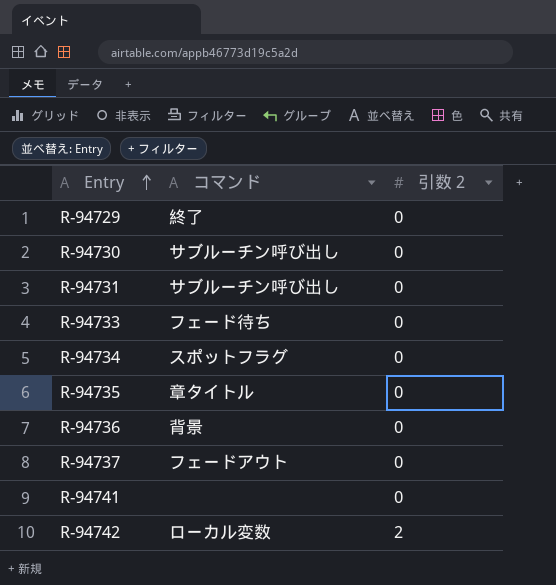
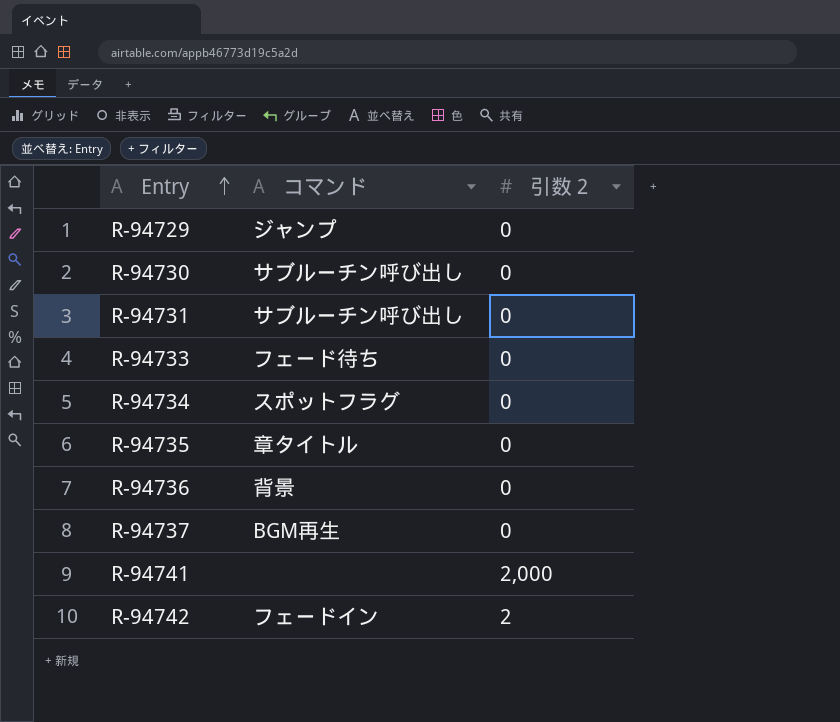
R-94729 | コマンド: 終了 -> ジャンプ
R-94737 | コマンド: フェードアウト -> BGM再生
R-94741 | 引数２: 0 -> 2,000
R-94742 | コマンド: ローカル変数 -> フェードイン

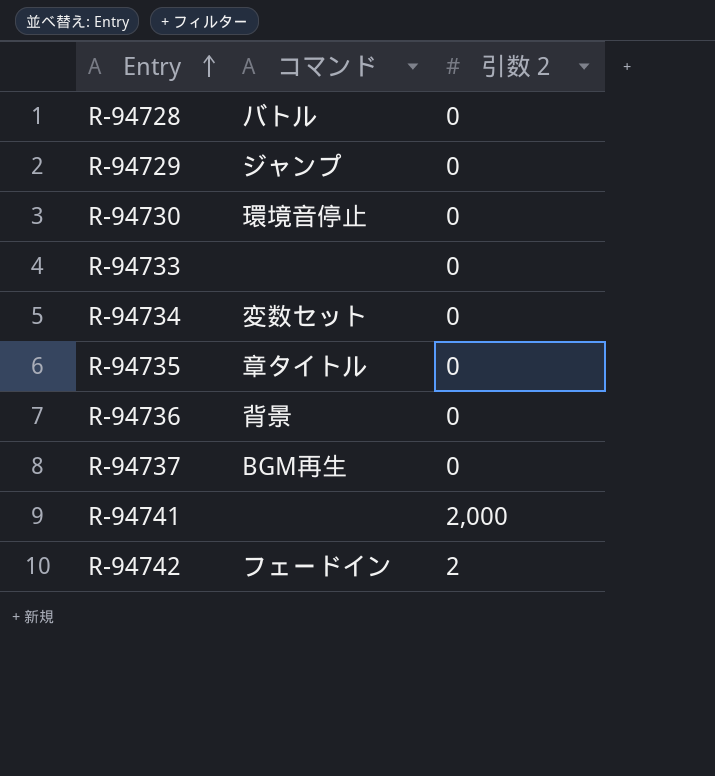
row R-94731: サブルーチン呼び出し | 0 -> none
row R-94728: none -> バトル | 0
R-94730 | コマンド: サブルーチン呼び出し -> 環境音停止
R-94733 | コマンド: フェード待ち -> none
R-94734 | コマンド: スポットフラグ -> 変数セット

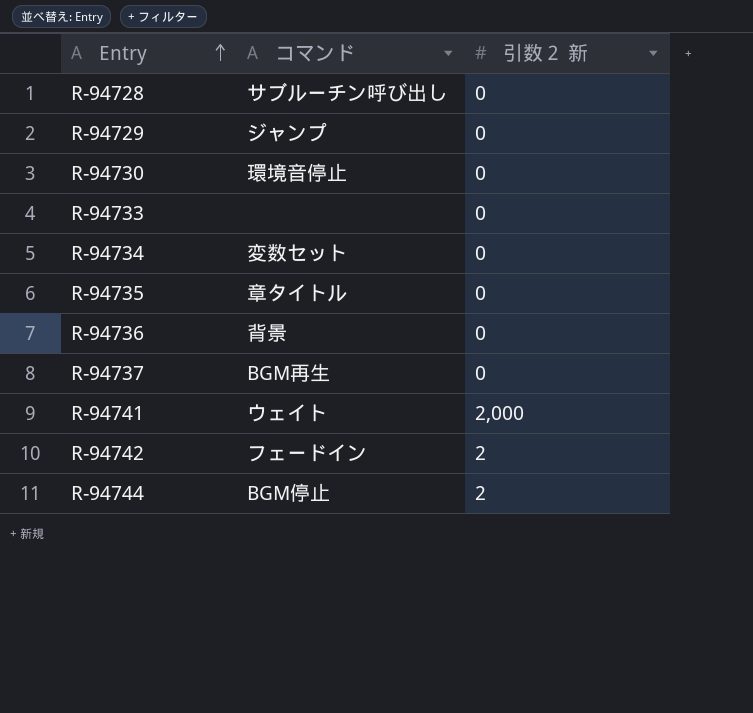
column name: 引数２ -> 引数２ 新
R-94728 | コマンド: バトル -> サブルーチン呼び出し
R-94741 | コマンド: none -> ウェイト
row R-94744: none -> BGM停止 | 2

